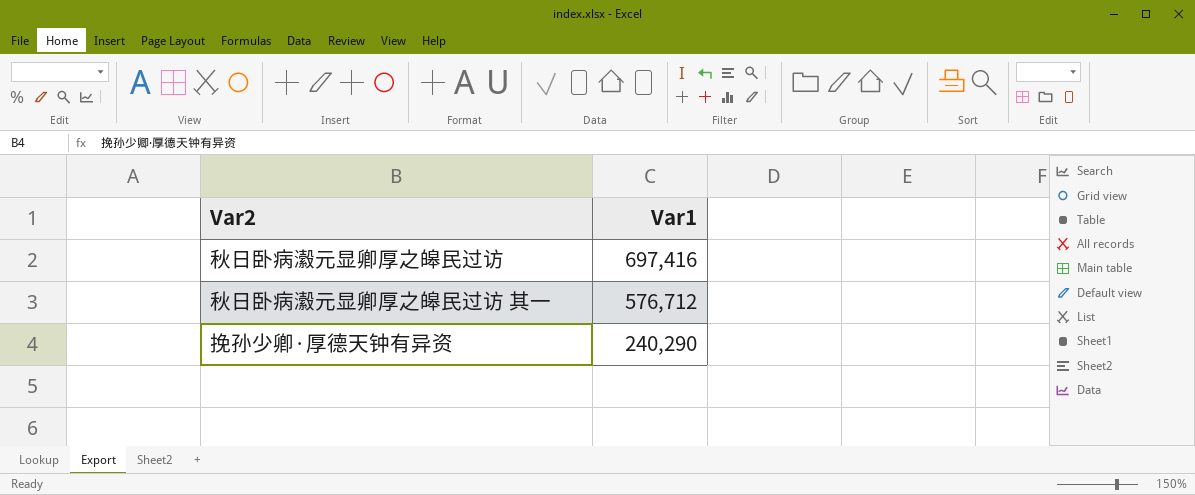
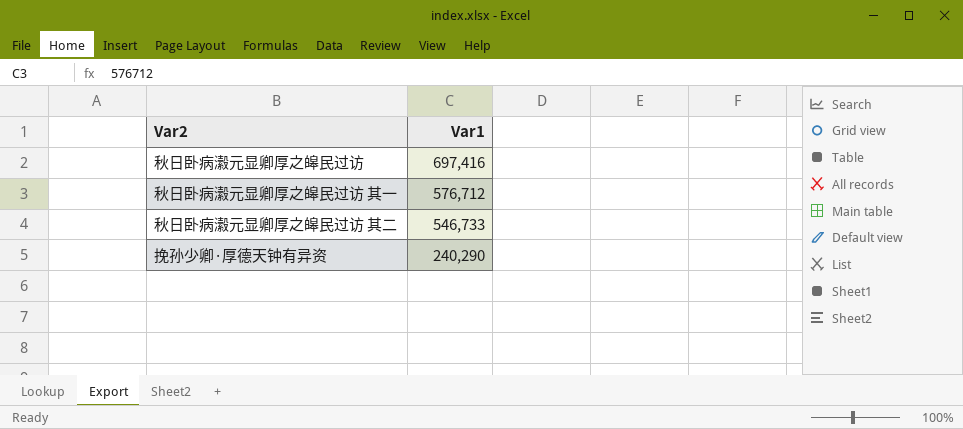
row 秋日卧病瀫元显卿厚之皞民过访 其二: none -> 546,733

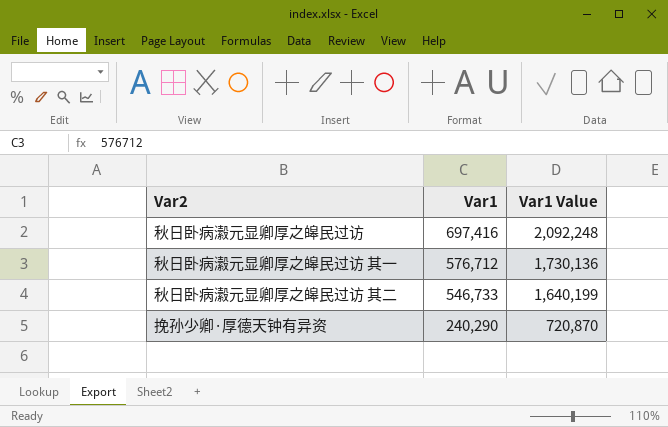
column Var1 Value | formula: none -> [Var1] * 3

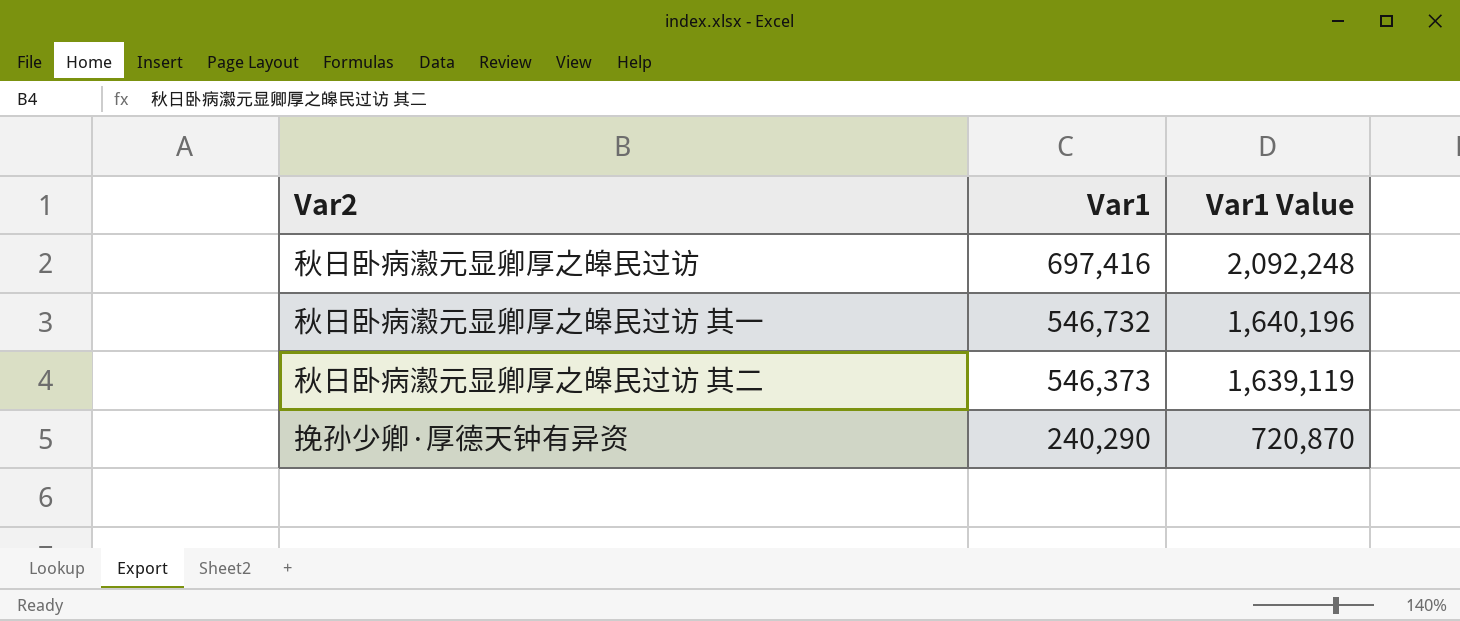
秋日卧病瀫元显卿厚之皞民过访 其一 | Var1: 576,712 -> 546,732
秋日卧病瀫元显卿厚之皞民过访 其一 | Var1 Value: 1,730,136 -> 1,640,196
秋日卧病瀫元显卿厚之皞民过访 其二 | Var1: 546,733 -> 546,373
秋日卧病瀫元显卿厚之皞民过访 其二 | Var1 Value: 1,640,199 -> 1,639,119

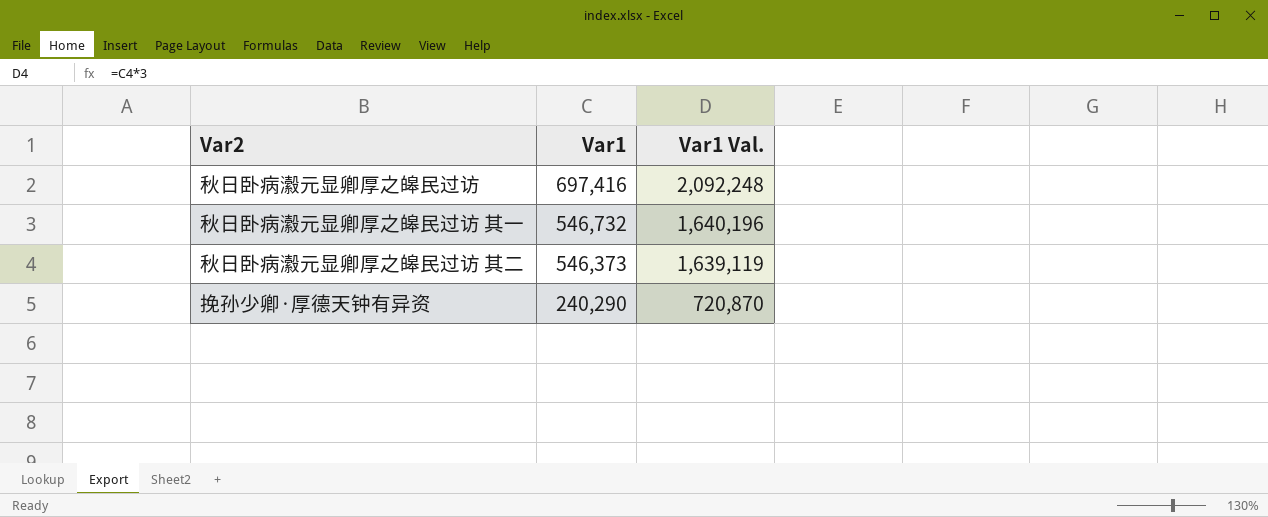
column name: Var1 Value -> Var1 Val.

